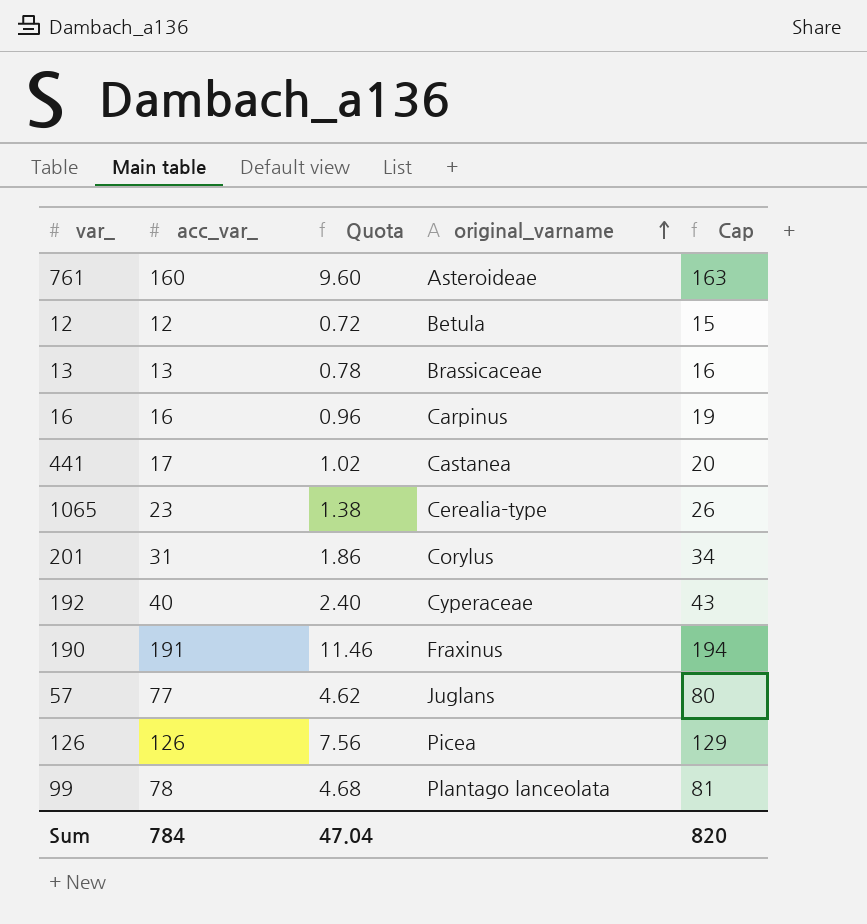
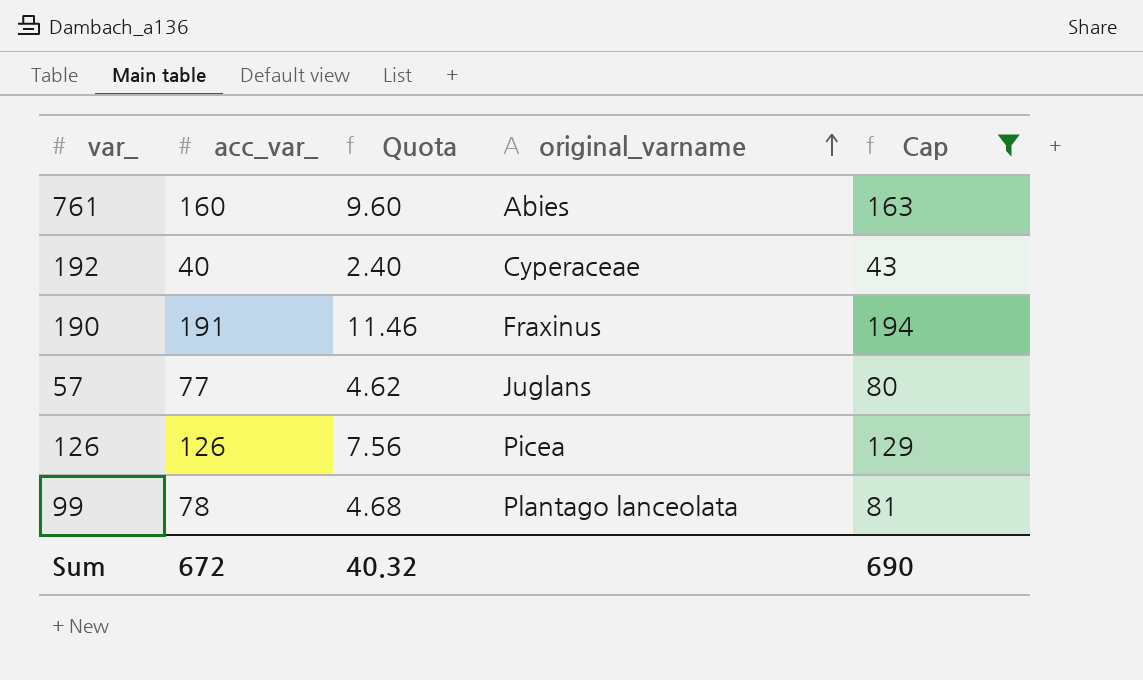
filter: none -> Cap >= 43
761 | original_varname: Asteroideae -> Abies
Sum | acc_var_: 784 -> 672
Sum | Quota: 47.04 -> 40.32
Sum | Cap: 820 -> 690

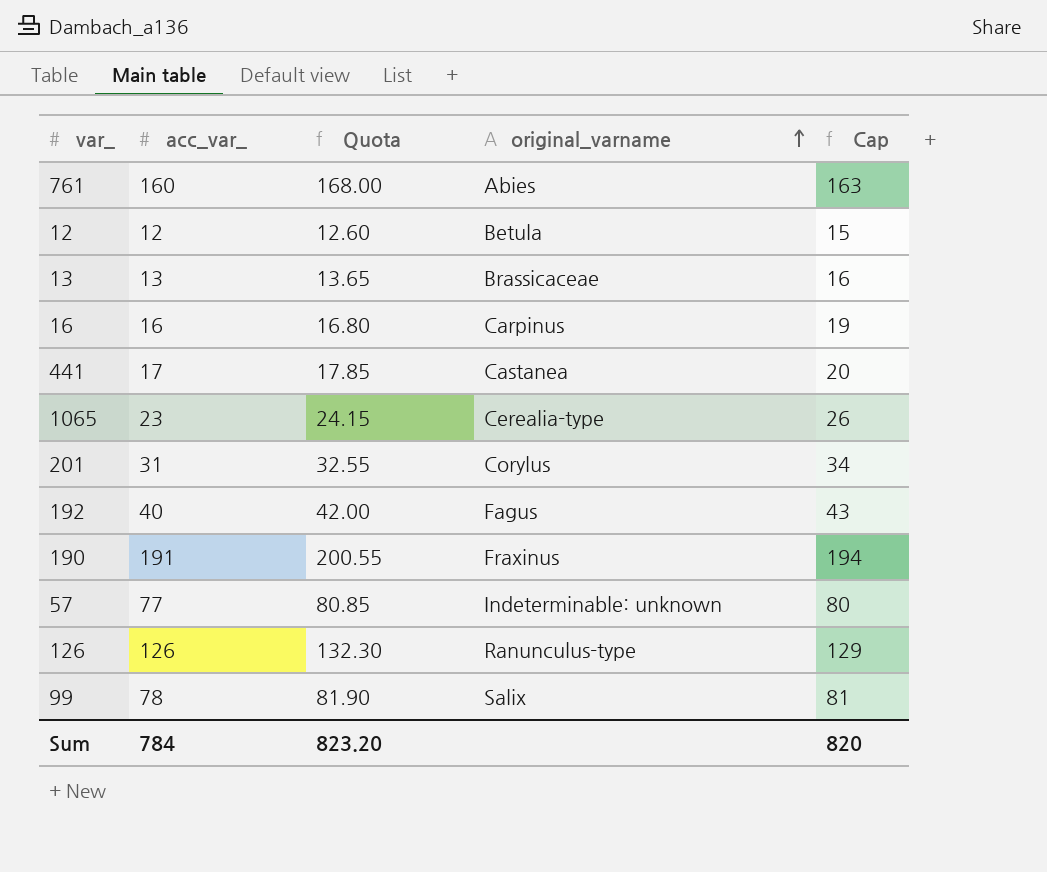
filter: Cap >= 43 -> none
column Quota | formula: [acc_var_] * 0.06 -> [acc_var_] * 1.05
192 | original_varname: Cyperaceae -> Fagus
57 | original_varname: Juglans -> Indeterminable: unknown
126 | original_varname: Picea -> Ranunculus-type
99 | original_varname: Plantago lanceolata -> Salix
Sum | acc_var_: 672 -> 784
Sum | Quota: 40.32 -> 823.20
Sum | Cap: 690 -> 820

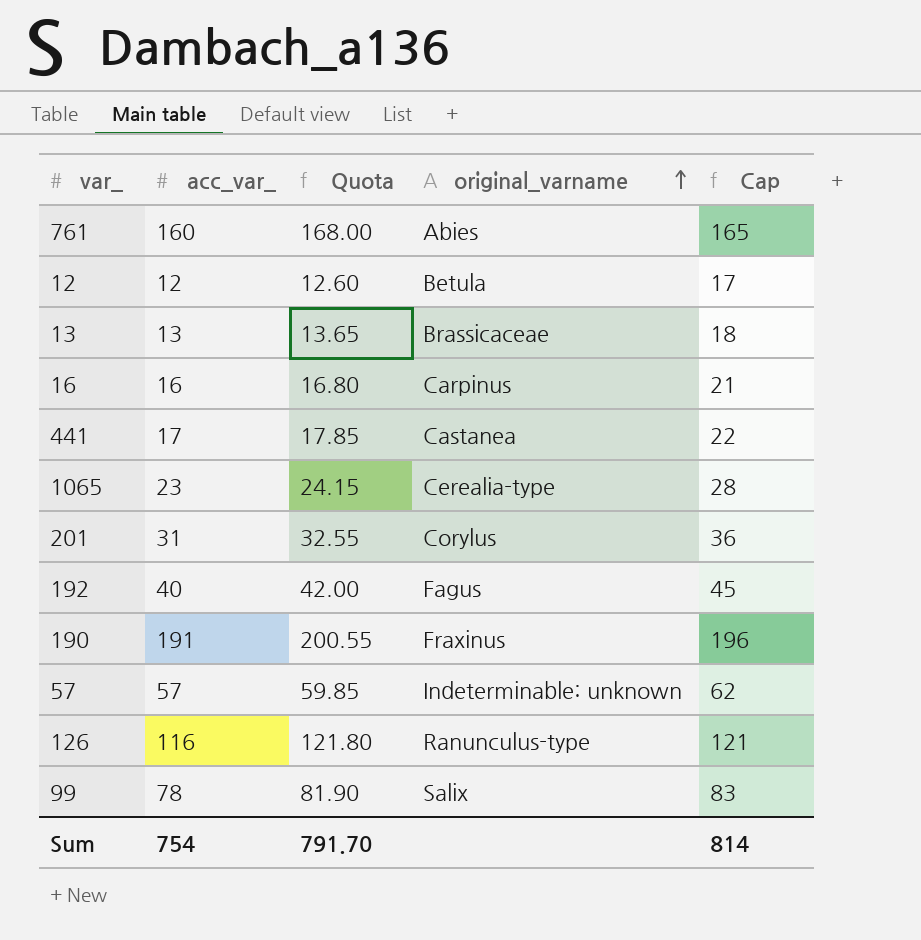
column Cap | formula: [acc_var_] + 3 -> [acc_var_] + 5
57 | acc_var_: 77 -> 57
57 | Quota: 80.85 -> 59.85
126 | acc_var_: 126 -> 116
126 | Quota: 132.30 -> 121.80
Sum | acc_var_: 784 -> 754
Sum | Quota: 823.20 -> 791.70
Sum | Cap: 820 -> 814

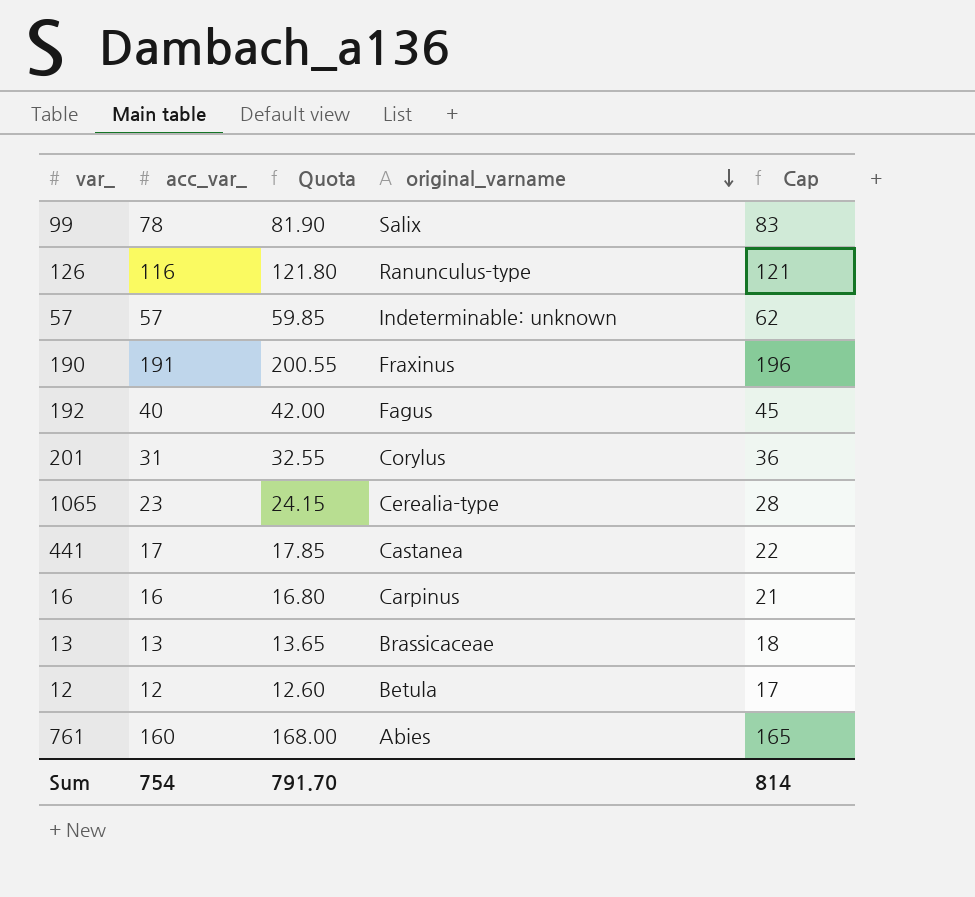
row order: original_varname ascending -> original_varname descending

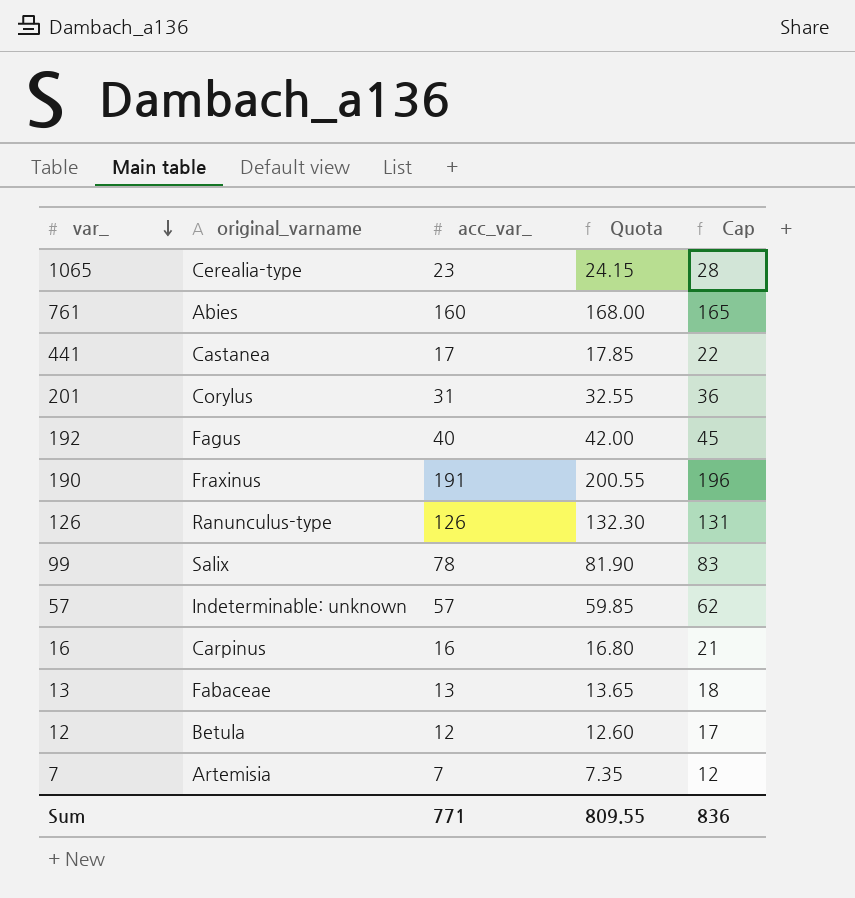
row order: original_varname descending -> var_ descending
column original_varname | position: 4 -> 2
126 | acc_var_: 116 -> 126
126 | Quota: 121.80 -> 132.30
126 | Cap: 121 -> 131
13 | original_varname: Brassicaceae -> Fabaceae
row 7: none -> Artemisia | 7 | 7.35 | 12
Sum | acc_var_: 754 -> 771
Sum | Quota: 791.70 -> 809.55
Sum | Cap: 814 -> 836

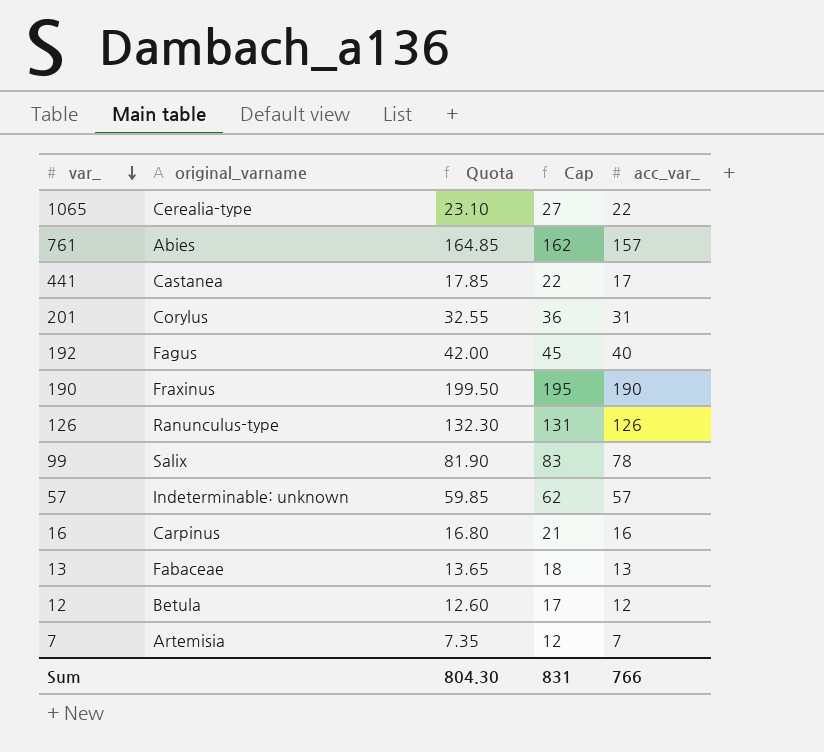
column acc_var_ | position: 3 -> 5
1065 | Quota: 24.15 -> 23.10
1065 | Cap: 28 -> 27
1065 | acc_var_: 23 -> 22
761 | Quota: 168.00 -> 164.85
761 | Cap: 165 -> 162
761 | acc_var_: 160 -> 157
190 | Quota: 200.55 -> 199.50
190 | Cap: 196 -> 195
190 | acc_var_: 191 -> 190
Sum | Quota: 809.55 -> 804.30
Sum | Cap: 836 -> 831
Sum | acc_var_: 771 -> 766

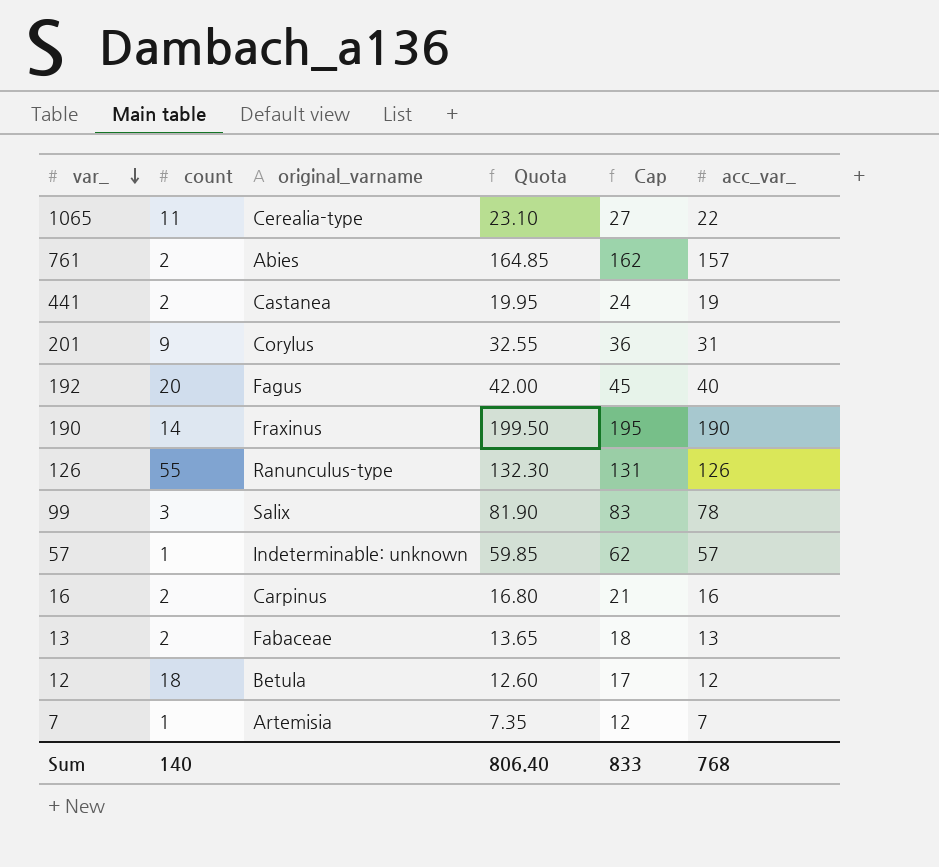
column count | position: none -> 2
441 | Quota: 17.85 -> 19.95
441 | Cap: 22 -> 24
441 | acc_var_: 17 -> 19
Sum | Quota: 804.30 -> 806.40
Sum | Cap: 831 -> 833
Sum | acc_var_: 766 -> 768

